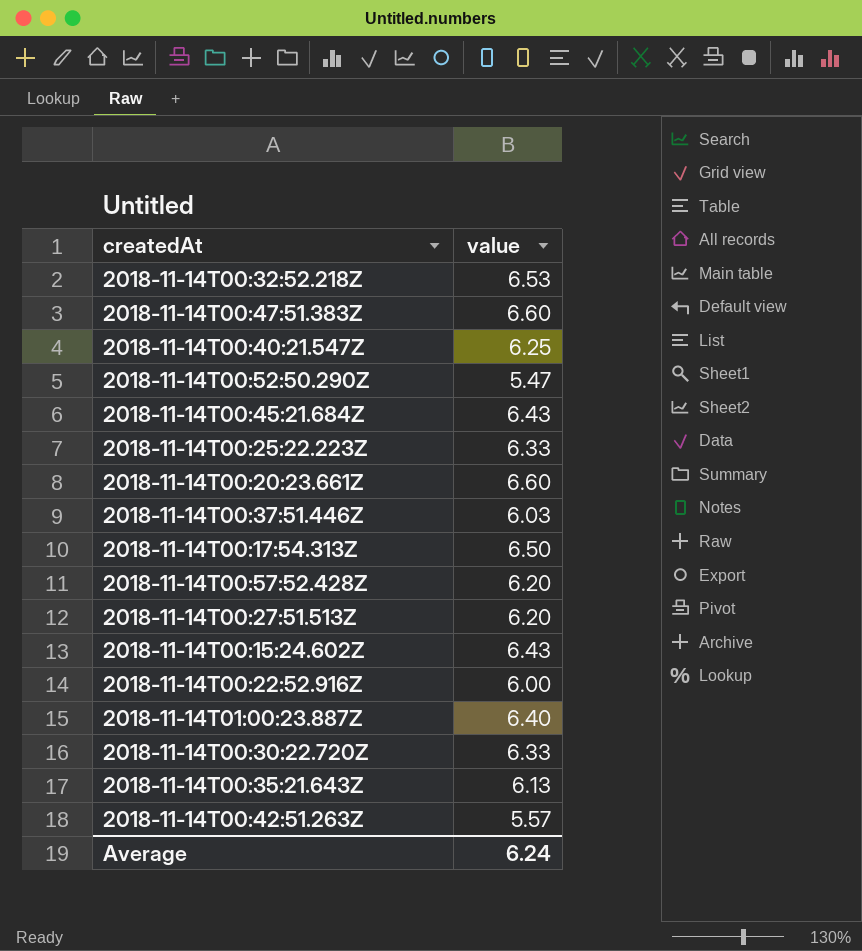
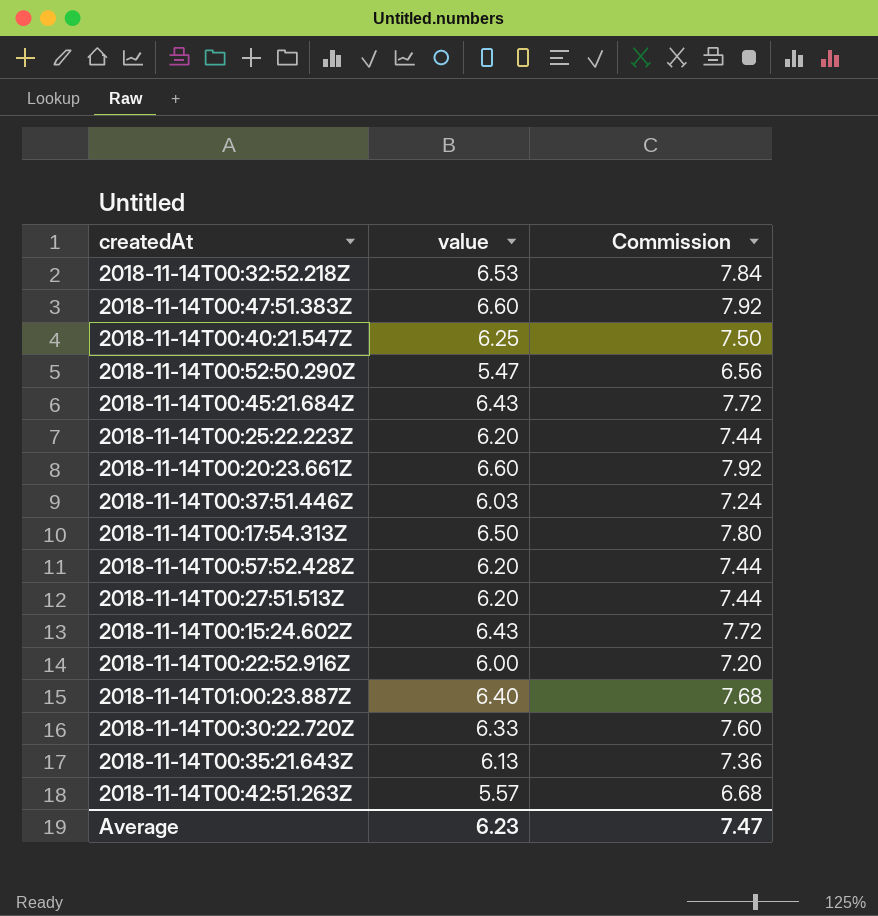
column Commission | formula: none -> [value] * 1.2
2018-11-14T00:25:22.223Z | value: 6.33 -> 6.20
Average | value: 6.24 -> 6.23

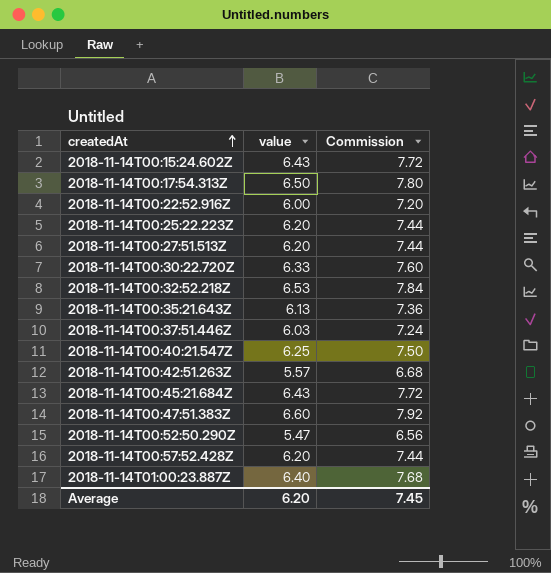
row order: none -> createdAt ascending
row 2018-11-14T00:20:23.661Z: 6.60 | 7.92 -> none
Average | value: 6.23 -> 6.20
Average | Commission: 7.47 -> 7.45

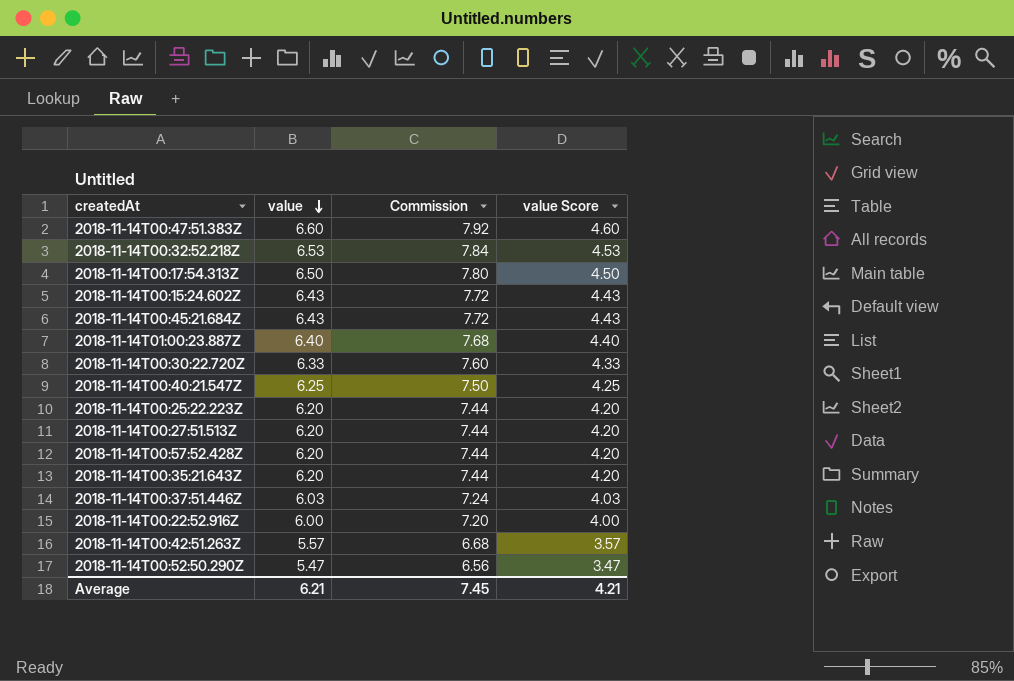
row order: createdAt ascending -> value descending
column value Score | formula: none -> [value] - 2
2018-11-14T00:35:21.643Z | value: 6.13 -> 6.20
2018-11-14T00:35:21.643Z | Commission: 7.36 -> 7.44
Average | value: 6.20 -> 6.21

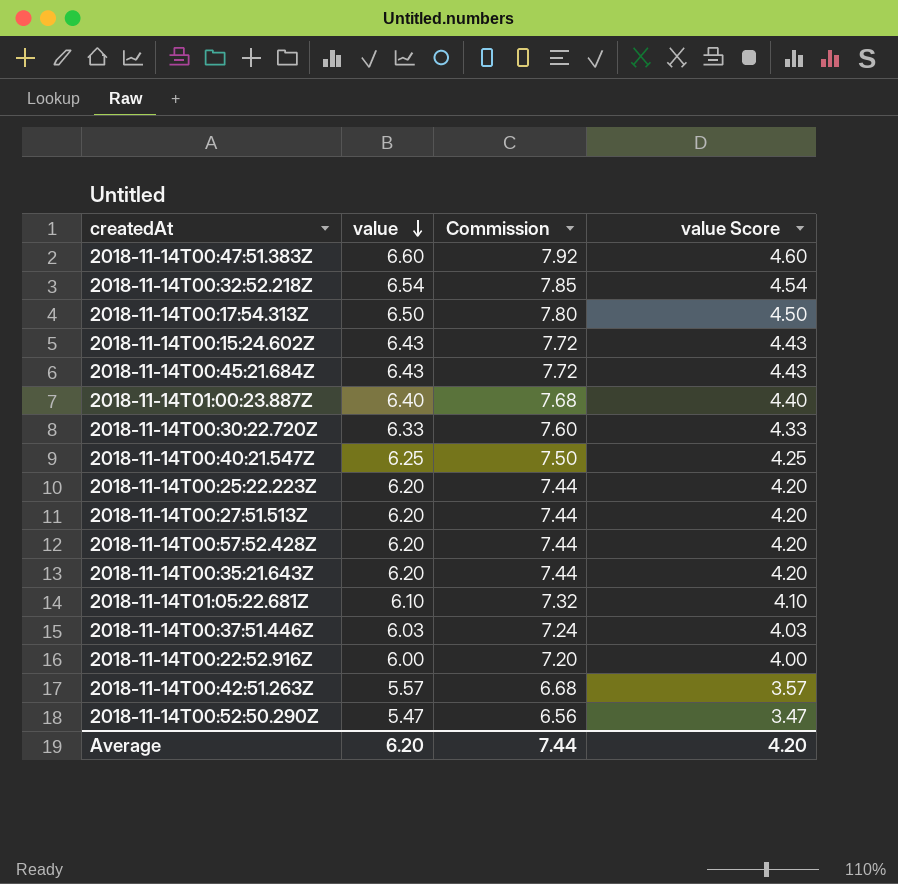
2018-11-14T00:32:52.218Z | value: 6.53 -> 6.54
2018-11-14T00:32:52.218Z | Commission: 7.84 -> 7.85
2018-11-14T00:32:52.218Z | value Score: 4.53 -> 4.54
row 2018-11-14T01:05:22.681Z: none -> 6.10 | 7.32 | 4.10
Average | value: 6.21 -> 6.20
Average | Commission: 7.45 -> 7.44
Average | value Score: 4.21 -> 4.20

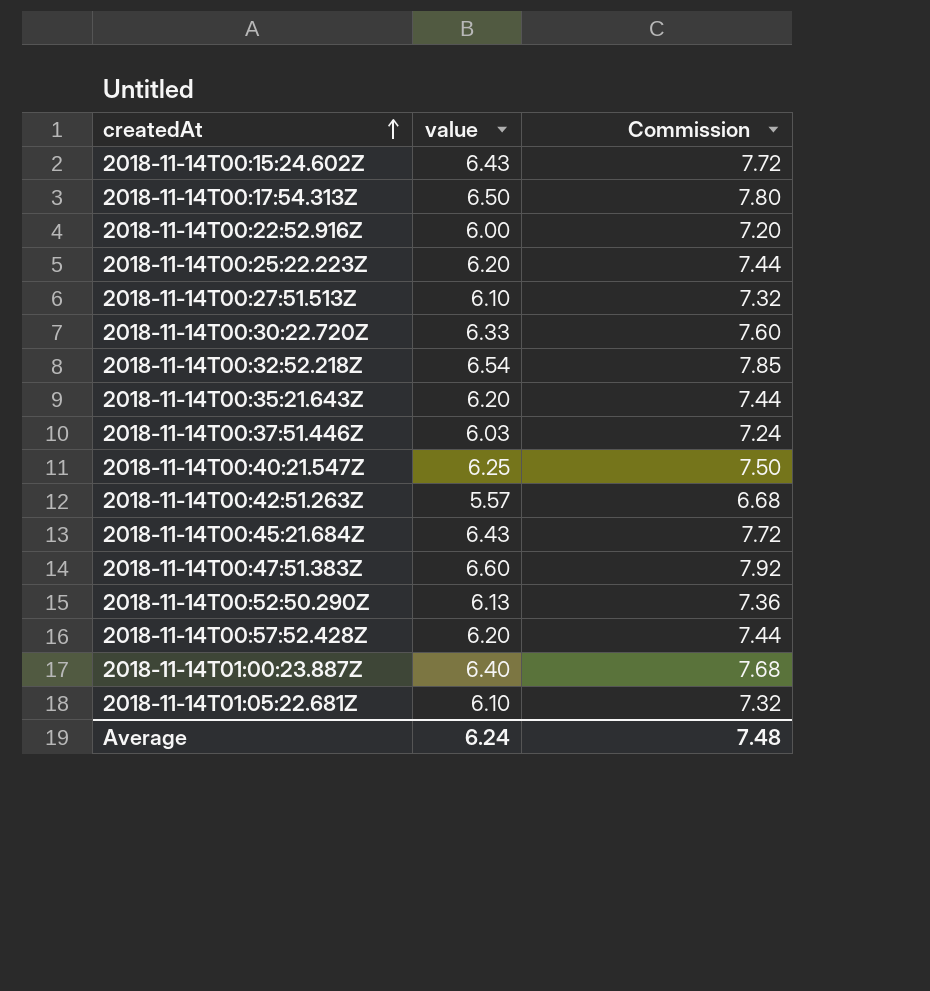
row order: value descending -> createdAt ascending
column value Score | formula: [value] - 2 -> none
2018-11-14T00:27:51.513Z | value: 6.20 -> 6.10
2018-11-14T00:27:51.513Z | Commission: 7.44 -> 7.32
2018-11-14T00:52:50.290Z | value: 5.47 -> 6.13
2018-11-14T00:52:50.290Z | Commission: 6.56 -> 7.36
Average | value: 6.20 -> 6.24
Average | Commission: 7.44 -> 7.48

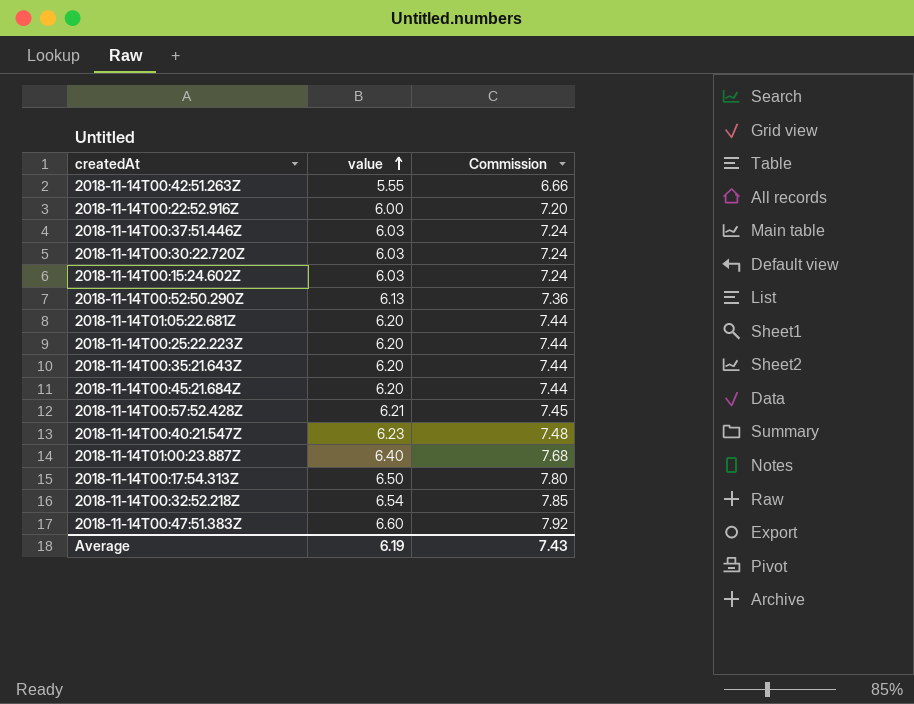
row order: createdAt ascending -> value ascending
row 2018-11-14T00:27:51.513Z: 6.10 | 7.32 -> none
2018-11-14T00:42:51.263Z | value: 5.57 -> 5.55
2018-11-14T00:42:51.263Z | Commission: 6.68 -> 6.66
2018-11-14T00:30:22.720Z | value: 6.33 -> 6.03
2018-11-14T00:30:22.720Z | Commission: 7.60 -> 7.24
2018-11-14T00:15:24.602Z | value: 6.43 -> 6.03
2018-11-14T00:15:24.602Z | Commission: 7.72 -> 7.24
2018-11-14T01:05:22.681Z | value: 6.10 -> 6.20
2018-11-14T01:05:22.681Z | Commission: 7.32 -> 7.44
2018-11-14T00:45:21.684Z | value: 6.43 -> 6.20
2018-11-14T00:45:21.684Z | Commission: 7.72 -> 7.44
2018-11-14T00:57:52.428Z | value: 6.20 -> 6.21
2018-11-14T00:57:52.428Z | Commission: 7.44 -> 7.45
2018-11-14T00:40:21.547Z | value: 6.25 -> 6.23
2018-11-14T00:40:21.547Z | Commission: 7.50 -> 7.48
Average | value: 6.24 -> 6.19
Average | Commission: 7.48 -> 7.43

